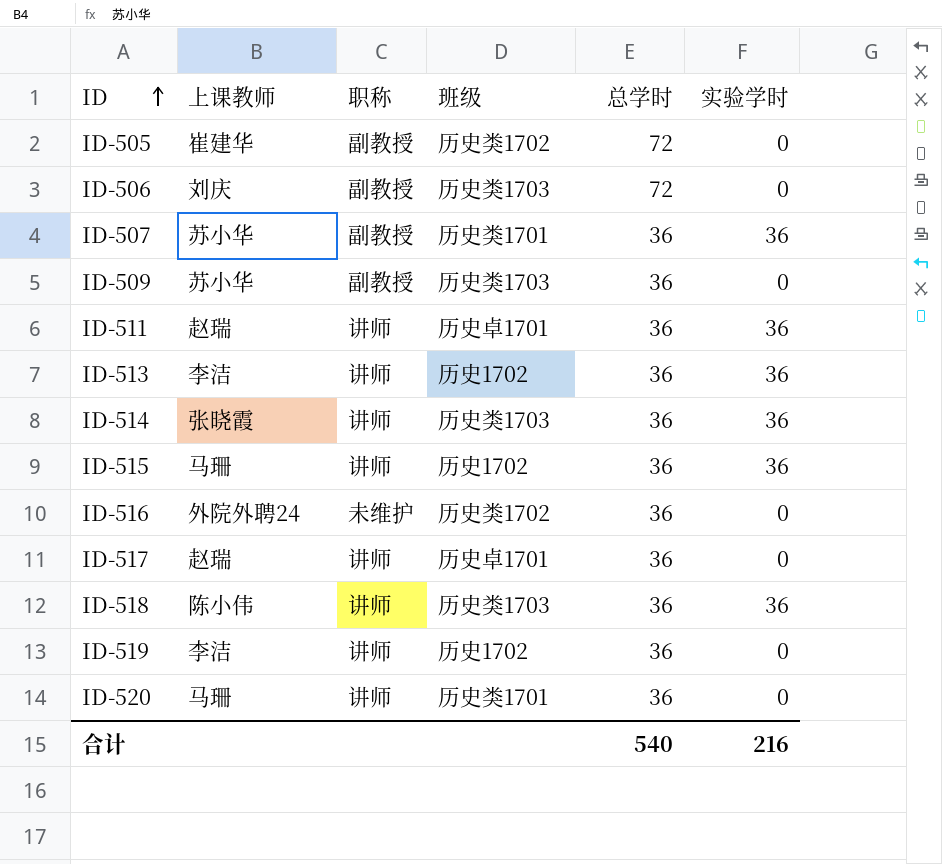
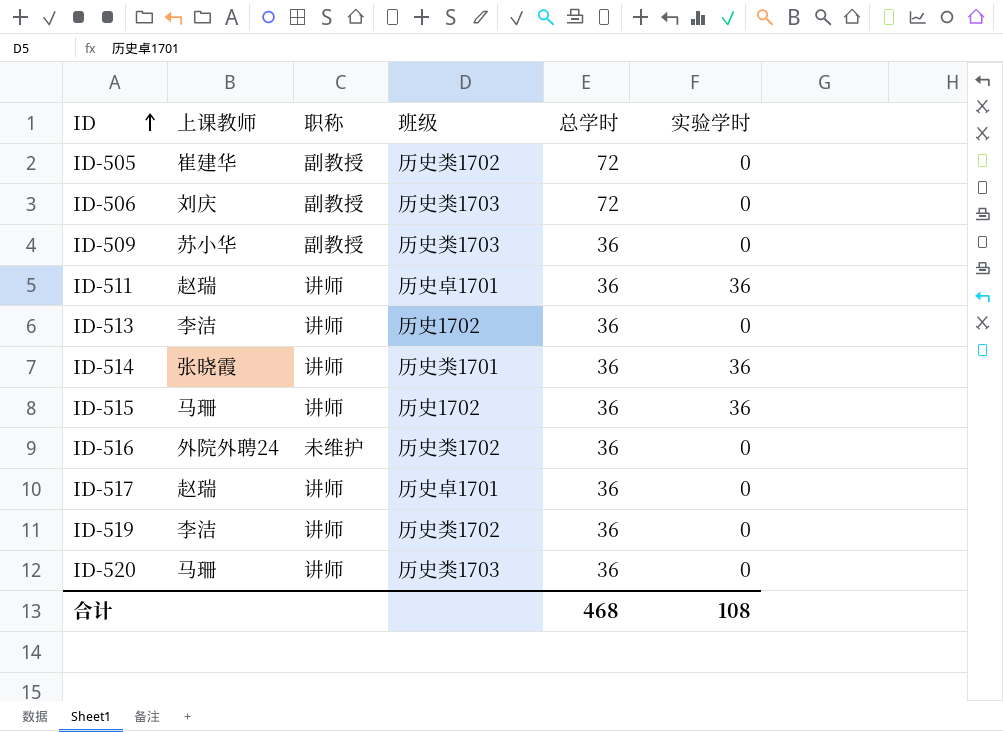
row ID-507: 苏小华 | 副教授 | 历史类1701 | 36 | 36 -> none
row ID-518: 陈小伟 | 讲师 | 历史类1703 | 36 | 36 -> none
ID-513 | 实验学时: 36 -> 0
ID-514 | 班级: 历史类1703 -> 历史类1701
ID-519 | 班级: 历史1702 -> 历史类1702
ID-520 | 班级: 历史类1701 -> 历史类1703
合计 | 总学时: 540 -> 468
合计 | 实验学时: 216 -> 108

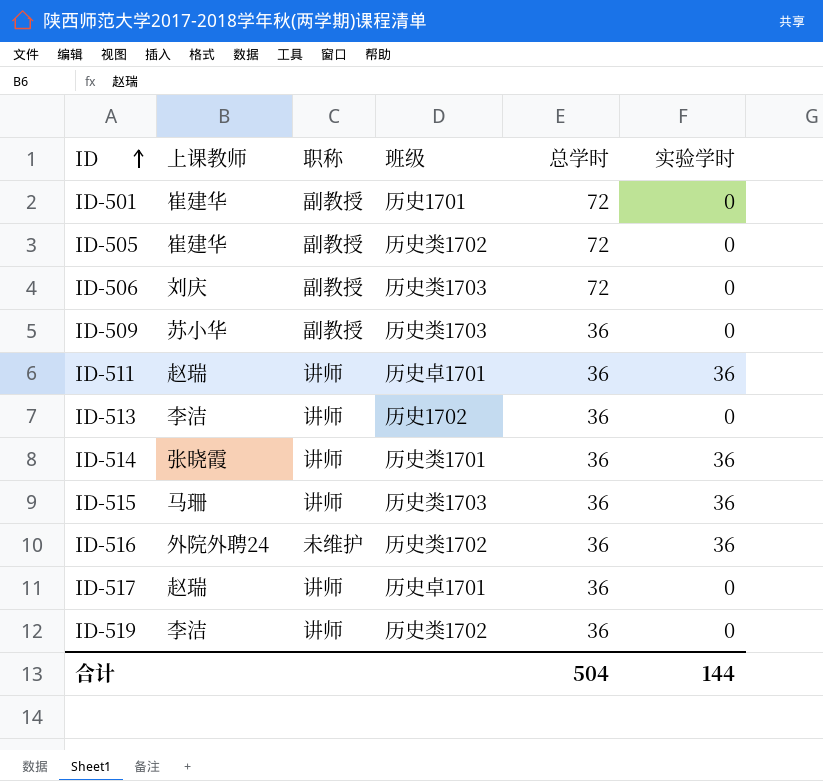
row ID-520: 马珊 | 讲师 | 历史类1703 | 36 | 0 -> none
row ID-501: none -> 崔建华 | 副教授 | 历史1701 | 72 | 0
ID-515 | 班级: 历史1702 -> 历史类1703
ID-516 | 实验学时: 0 -> 36
合计 | 总学时: 468 -> 504
合计 | 实验学时: 108 -> 144

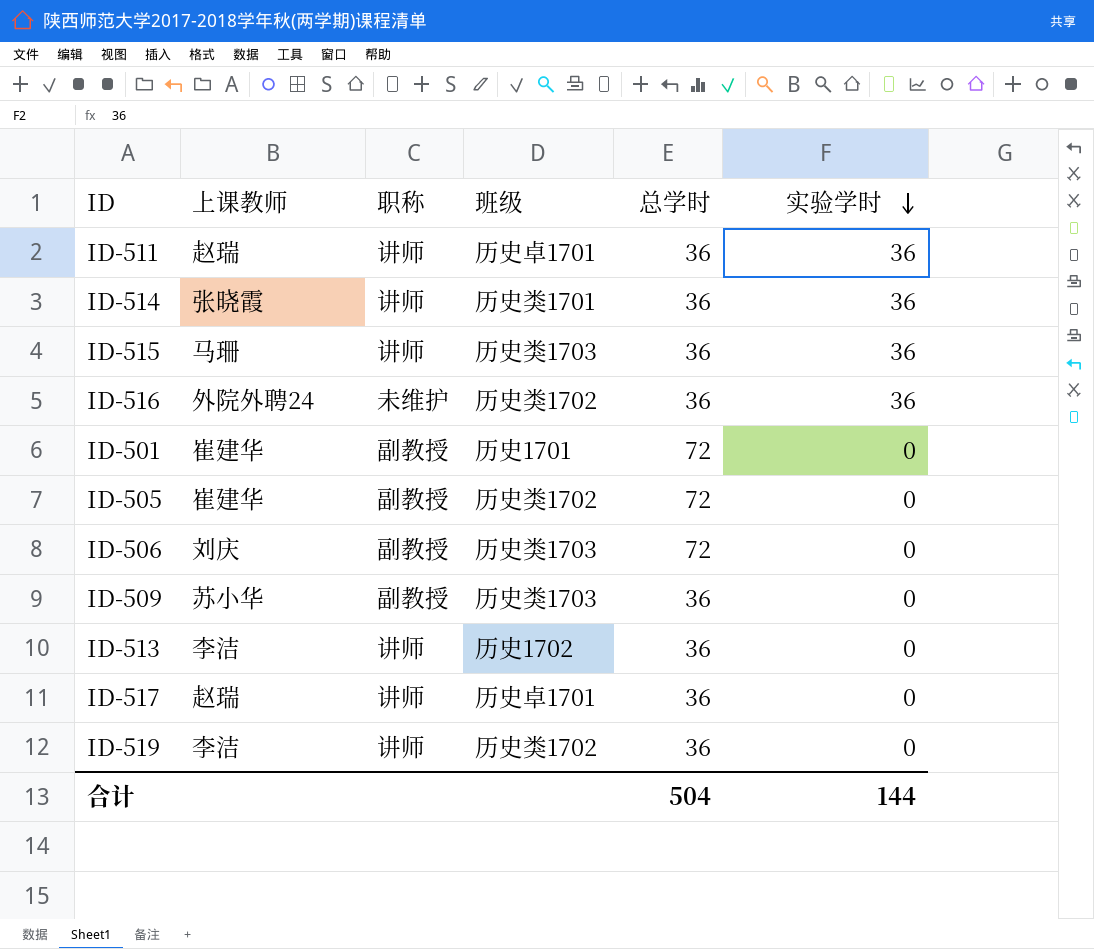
row order: ID ascending -> 实验学时 descending

